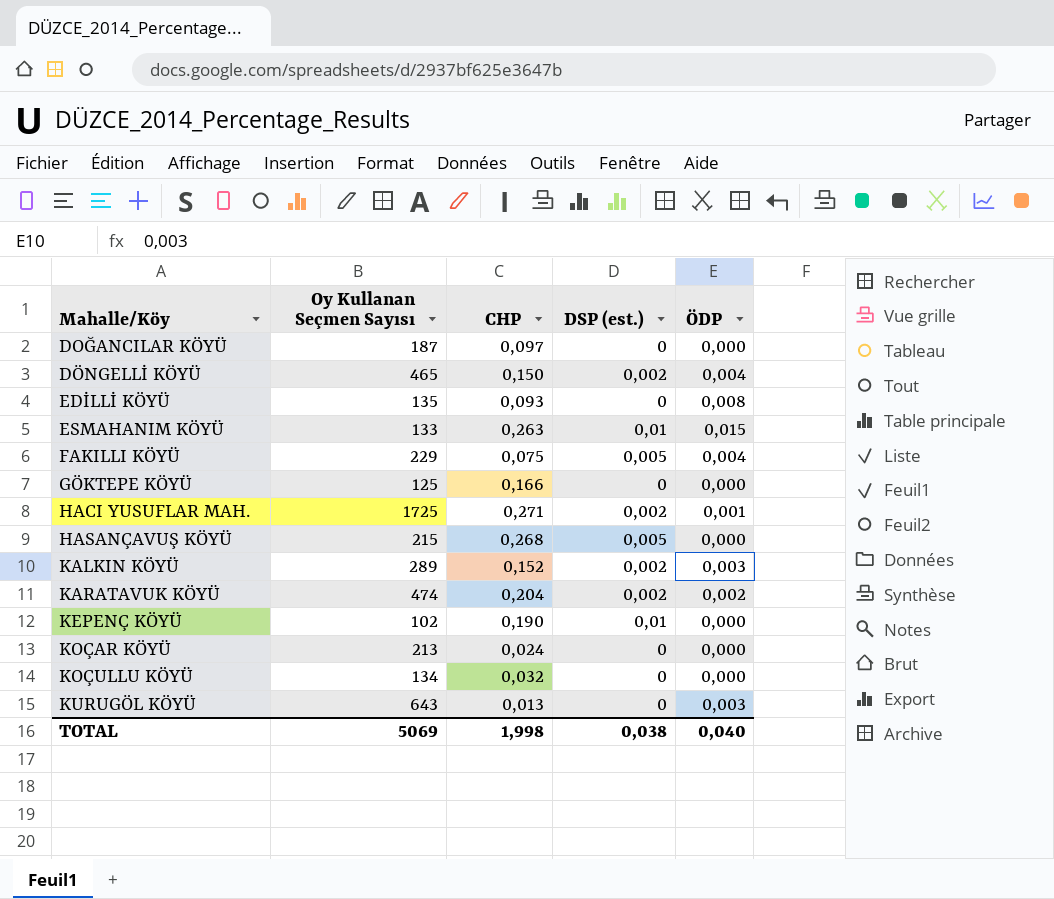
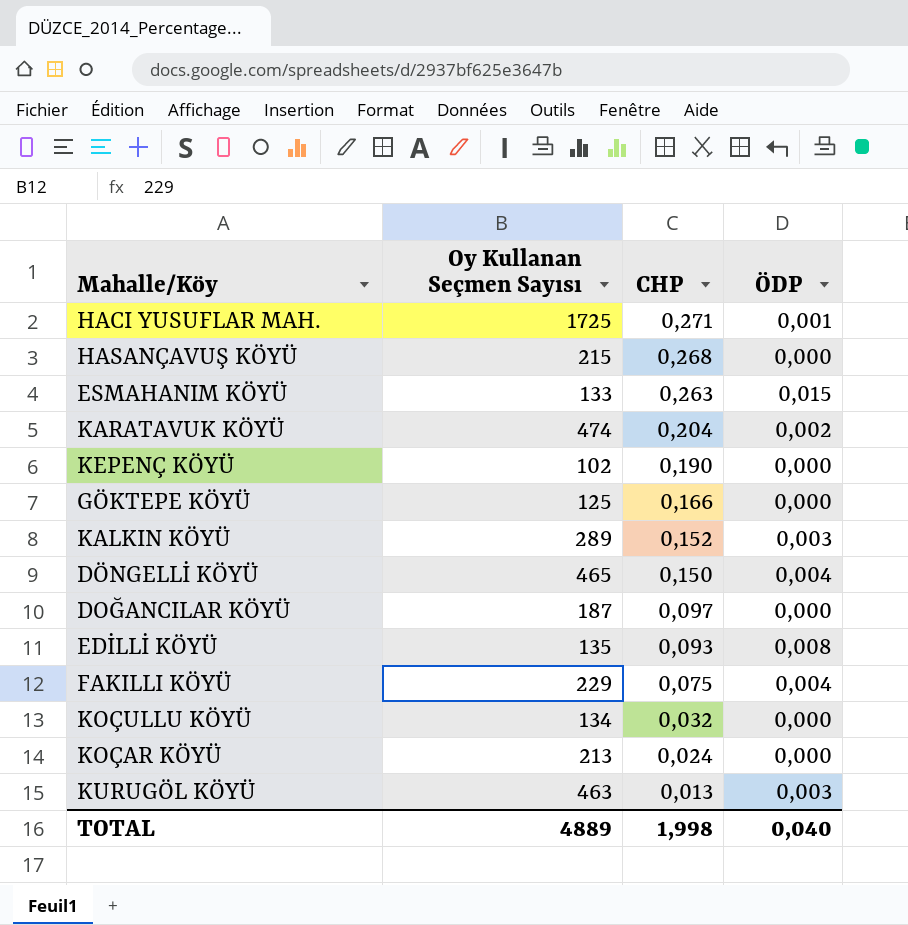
row order: Mahalle/Köy ascending -> CHP descending
column DSP (est.) | position: 4 -> none
KURUGÖL KÖYÜ | Oy Kullanan Seçmen Sayısı: 643 -> 463
TOTAL | Oy Kullanan Seçmen Sayısı: 5069 -> 4889

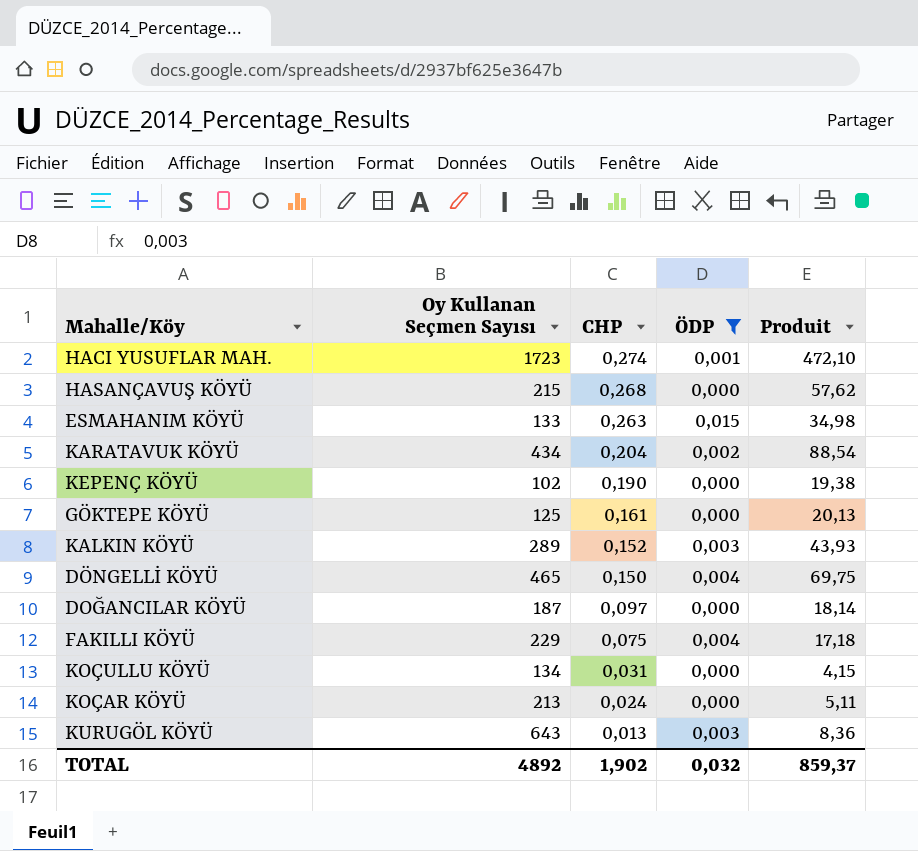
filter: none -> ÖDP != 0,008
column Produit | formula: none -> [Oy Kullanan Seçmen Sayısı] * [CHP]
HACI YUSUFLAR MAH. | Oy Kullanan Seçmen Sayısı: 1725 -> 1723
HACI YUSUFLAR MAH. | CHP: 0,271 -> 0,274
KARATAVUK KÖYÜ | Oy Kullanan Seçmen Sayısı: 474 -> 434
GÖKTEPE KÖYÜ | CHP: 0,166 -> 0,161
KOÇULLU KÖYÜ | CHP: 0,032 -> 0,031
KURUGÖL KÖYÜ | Oy Kullanan Seçmen Sayısı: 463 -> 643
TOTAL | Oy Kullanan Seçmen Sayısı: 4889 -> 4892
TOTAL | CHP: 1,998 -> 1,902
TOTAL | ÖDP: 0,040 -> 0,032

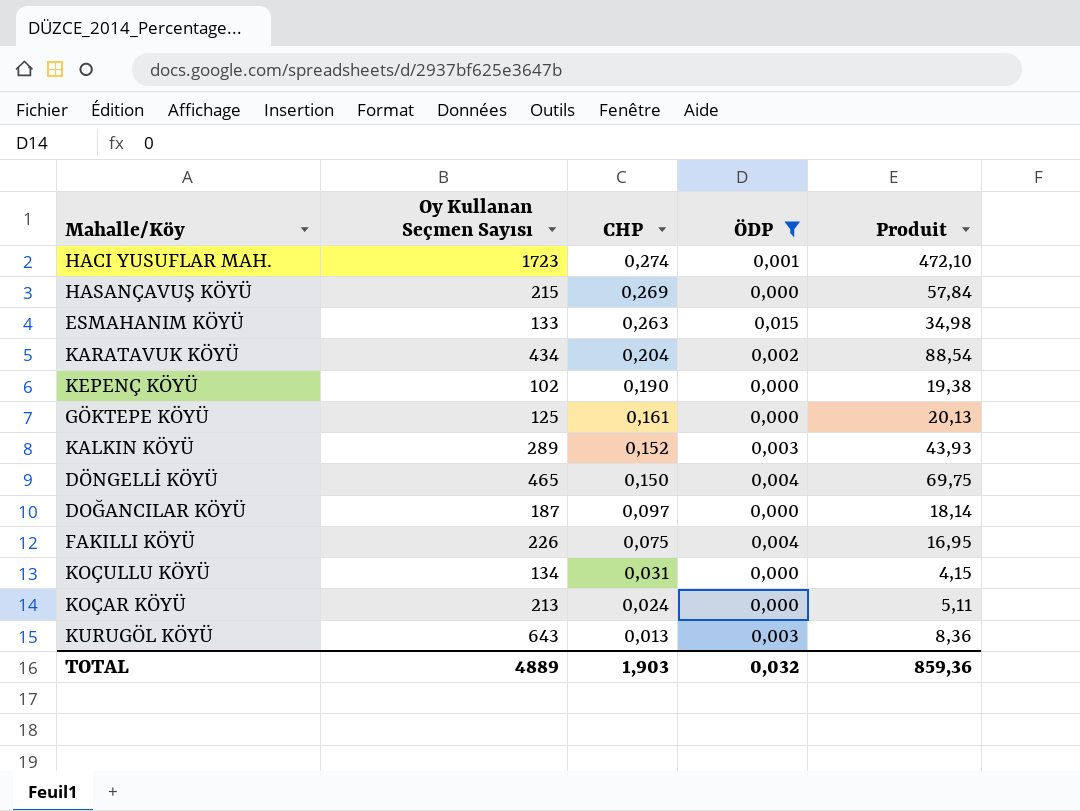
HASANÇAVUŞ KÖYÜ | CHP: 0,268 -> 0,269
HASANÇAVUŞ KÖYÜ | Produit: 57,62 -> 57,84
FAKILLI KÖYÜ | Oy Kullanan Seçmen Sayısı: 229 -> 226
FAKILLI KÖYÜ | Produit: 17,18 -> 16,95
TOTAL | Oy Kullanan Seçmen Sayısı: 4892 -> 4889
TOTAL | CHP: 1,902 -> 1,903
TOTAL | Produit: 859,37 -> 859,36

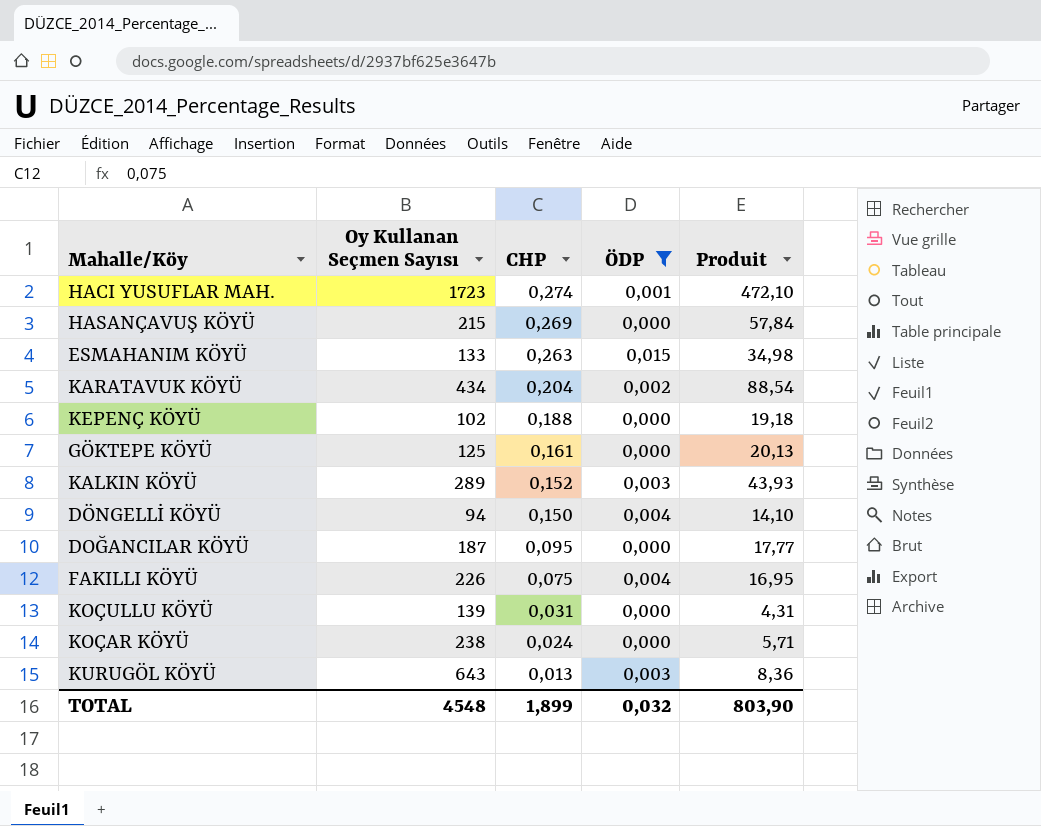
KEPENÇ KÖYÜ | CHP: 0,190 -> 0,188
KEPENÇ KÖYÜ | Produit: 19,38 -> 19,18
DÖNGELLİ KÖYÜ | Oy Kullanan Seçmen Sayısı: 465 -> 94
DÖNGELLİ KÖYÜ | Produit: 69,75 -> 14,10
DOĞANCILAR KÖYÜ | CHP: 0,097 -> 0,095
DOĞANCILAR KÖYÜ | Produit: 18,14 -> 17,77
KOÇULLU KÖYÜ | Oy Kullanan Seçmen Sayısı: 134 -> 139
KOÇULLU KÖYÜ | Produit: 4,15 -> 4,31
KOÇAR KÖYÜ | Oy Kullanan Seçmen Sayısı: 213 -> 238
KOÇAR KÖYÜ | Produit: 5,11 -> 5,71
TOTAL | Oy Kullanan Seçmen Sayısı: 4889 -> 4548
TOTAL | CHP: 1,903 -> 1,899
TOTAL | Produit: 859,36 -> 803,90

